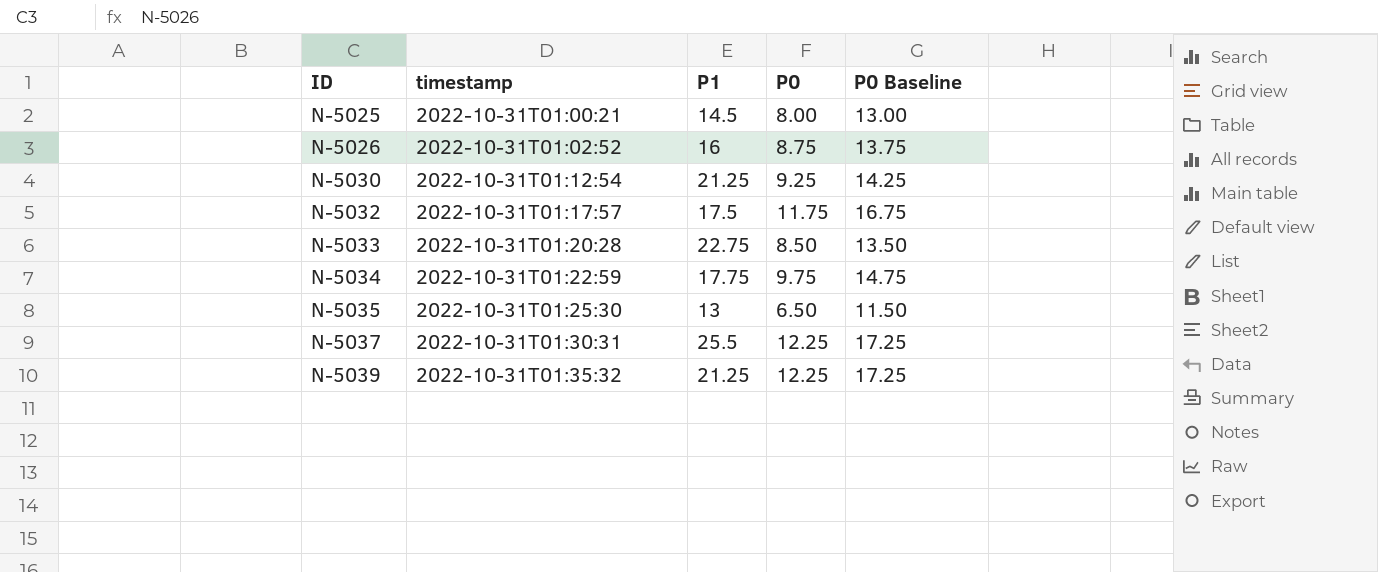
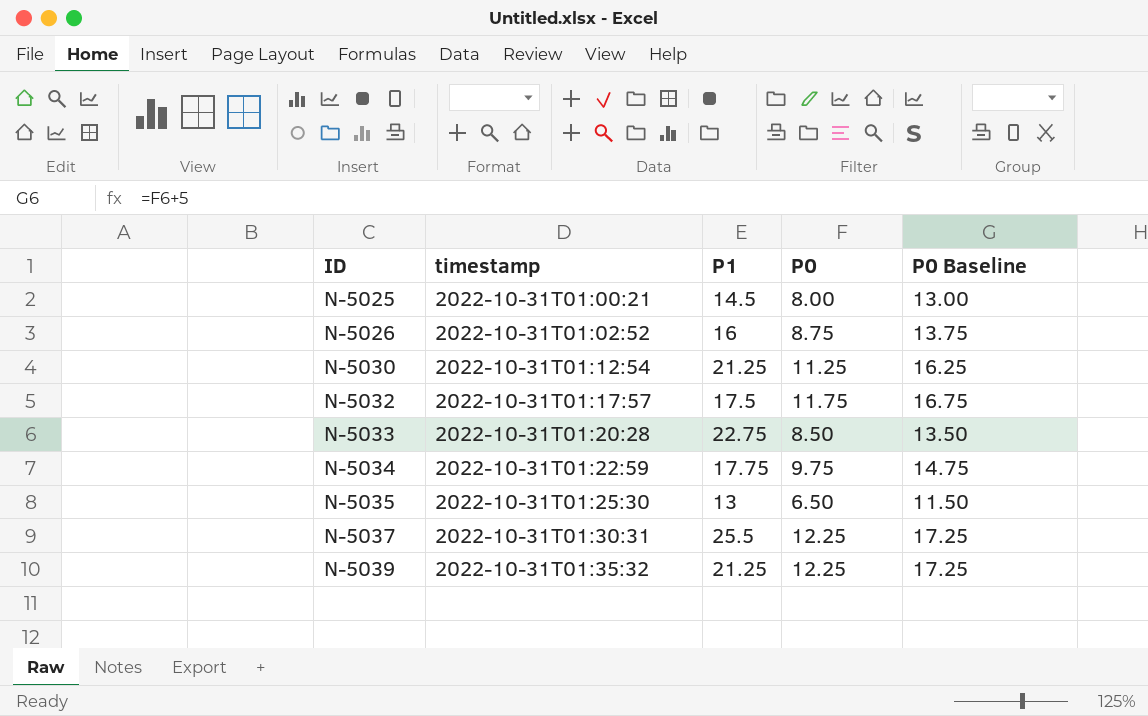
N-5030 | P0: 9.25 -> 11.25
N-5030 | P0 Baseline: 14.25 -> 16.25

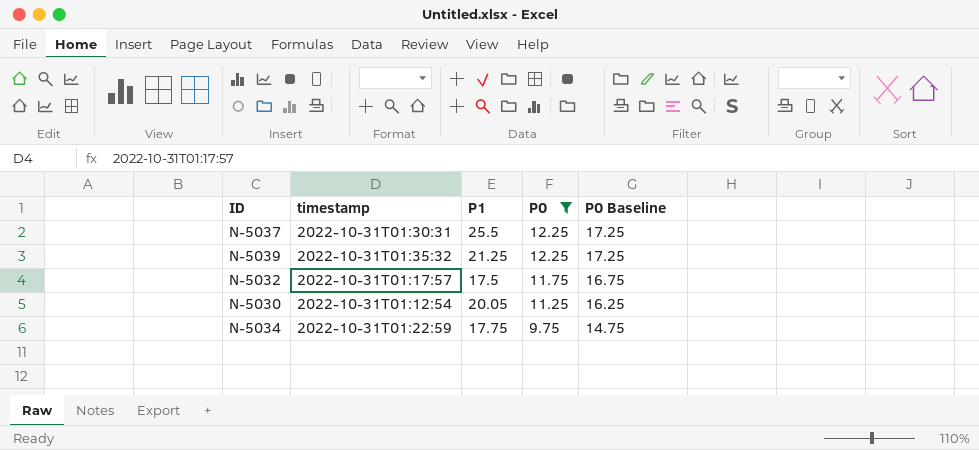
filter: none -> P0 >= 9.75
row order: ID ascending -> P0 descending
N-5030 | P1: 21.25 -> 20.05

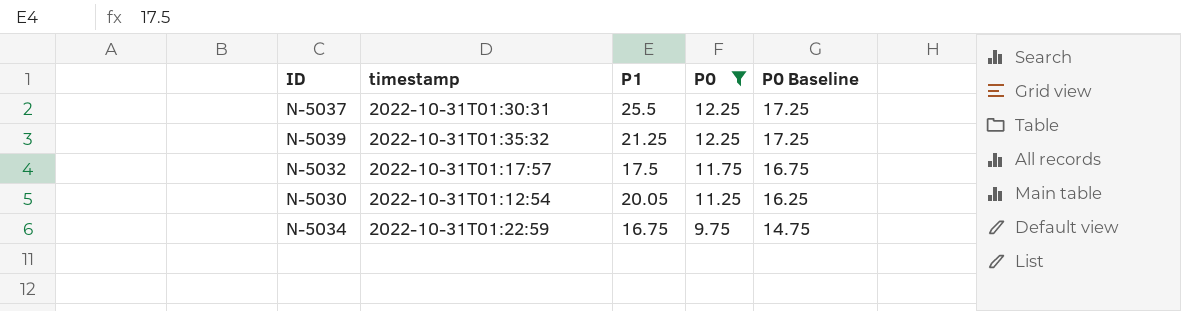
N-5034 | P1: 17.75 -> 16.75

